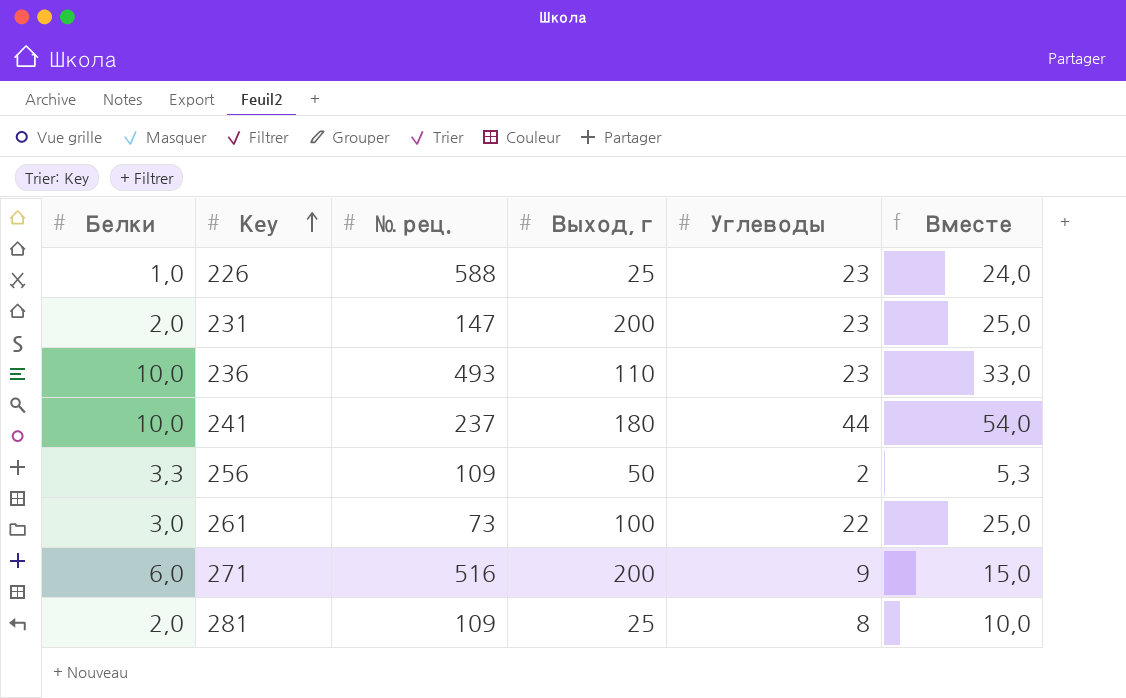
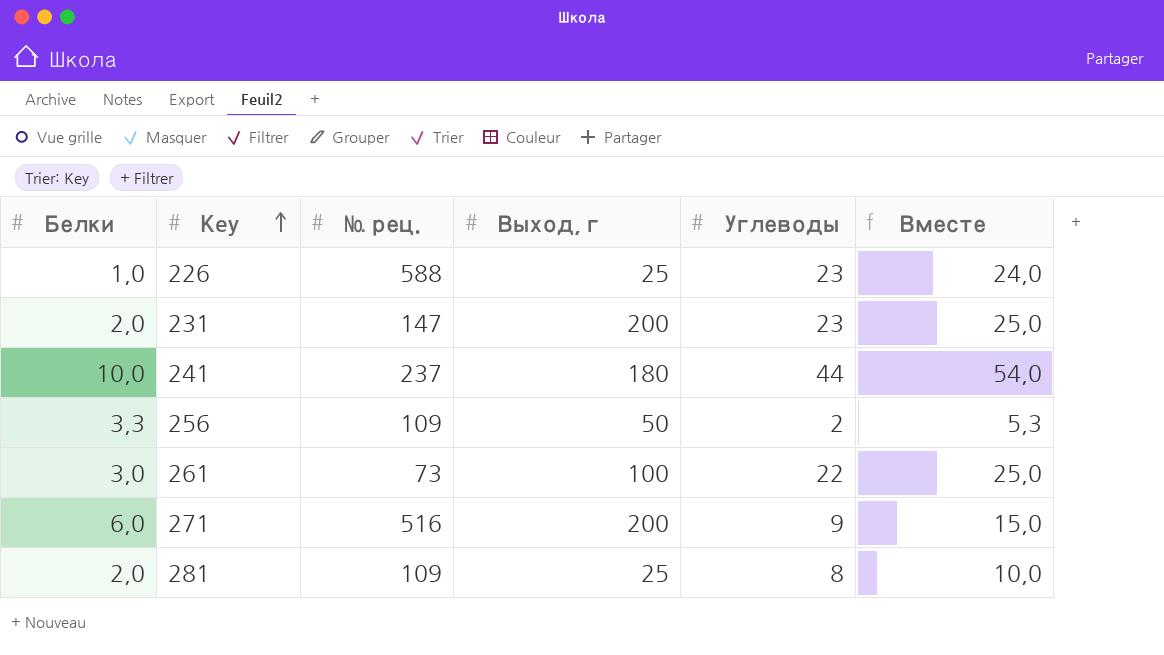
row 236: 10,0 | 493 | 110 | 23 | 33,0 -> none

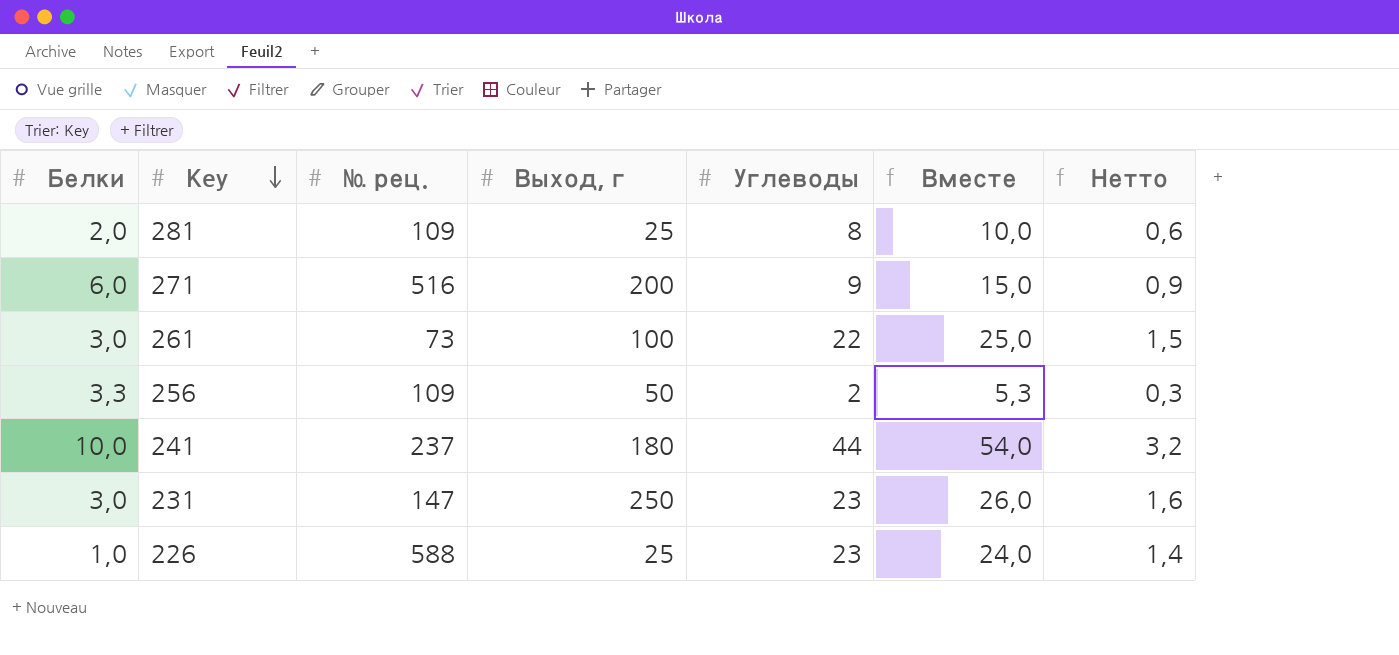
row order: Key ascending -> Key descending
column Нетто | formula: none -> [Вместе] * 0,06
231 | Белки: 2,0 -> 3,0
231 | Выход, г: 200 -> 250
231 | Вместе: 25,0 -> 26,0

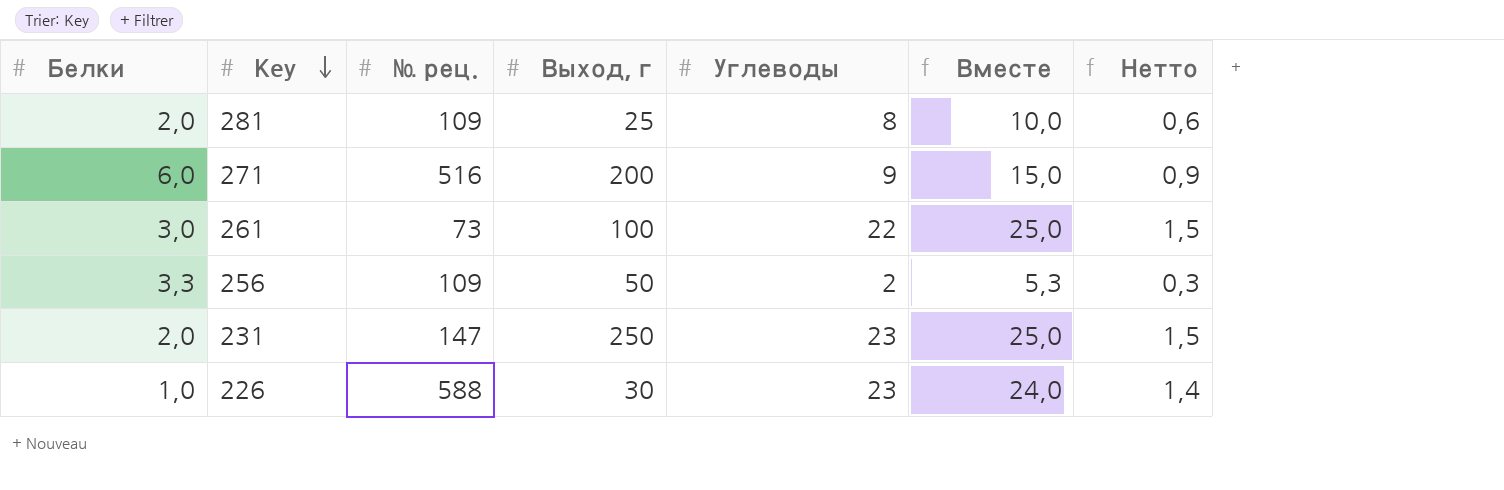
row 241: 10,0 | 237 | 180 | 44 | 54,0 | 3,2 -> none
231 | Белки: 3,0 -> 2,0
231 | Вместе: 26,0 -> 25,0
231 | Нетто: 1,6 -> 1,5
226 | Выход, г: 25 -> 30

